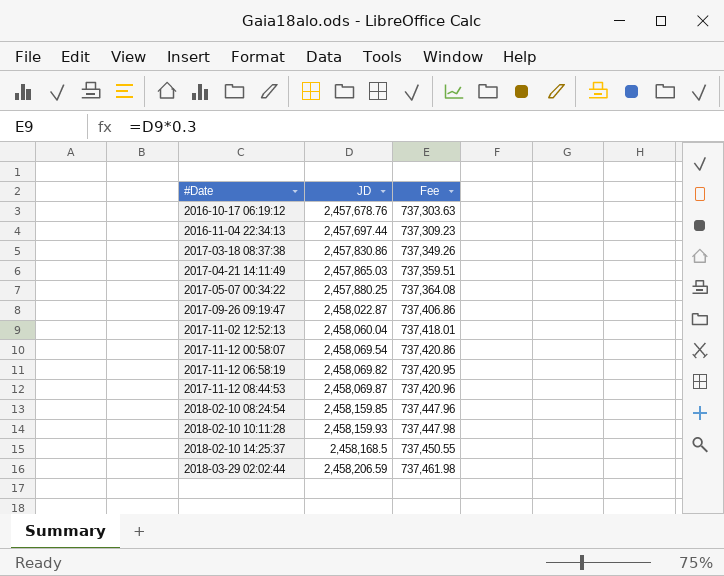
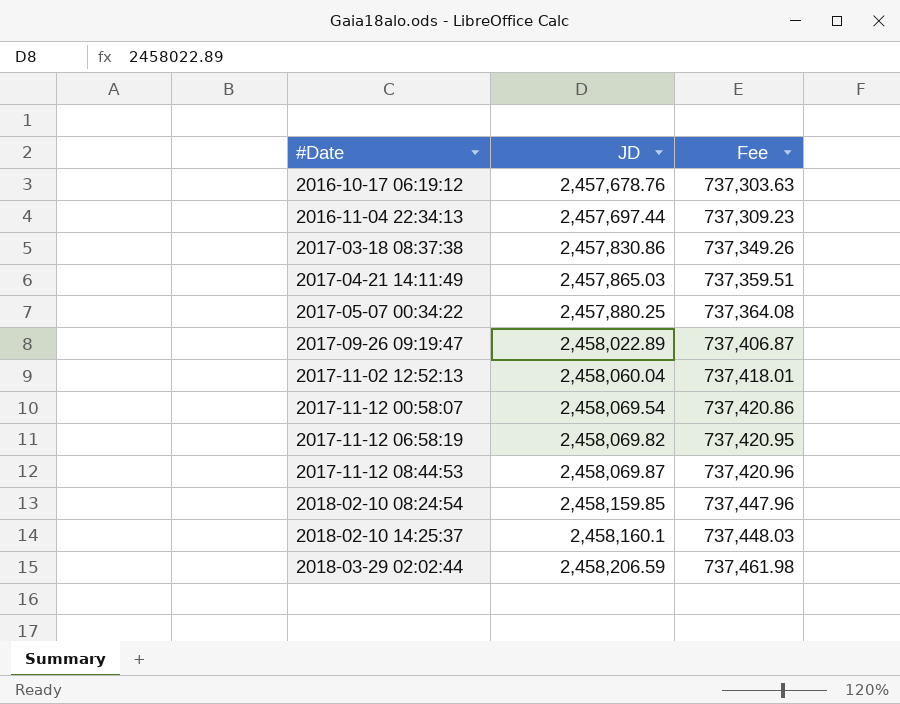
row 2018-02-10 10:11:28: 2,458,159.93 | 737,447.98 -> none
2017-09-26 09:19:47 | JD: 2,458,022.87 -> 2,458,022.89
2017-09-26 09:19:47 | Fee: 737,406.86 -> 737,406.87
2018-02-10 14:25:37 | JD: 2,458,168.5 -> 2,458,160.1
2018-02-10 14:25:37 | Fee: 737,450.55 -> 737,448.03

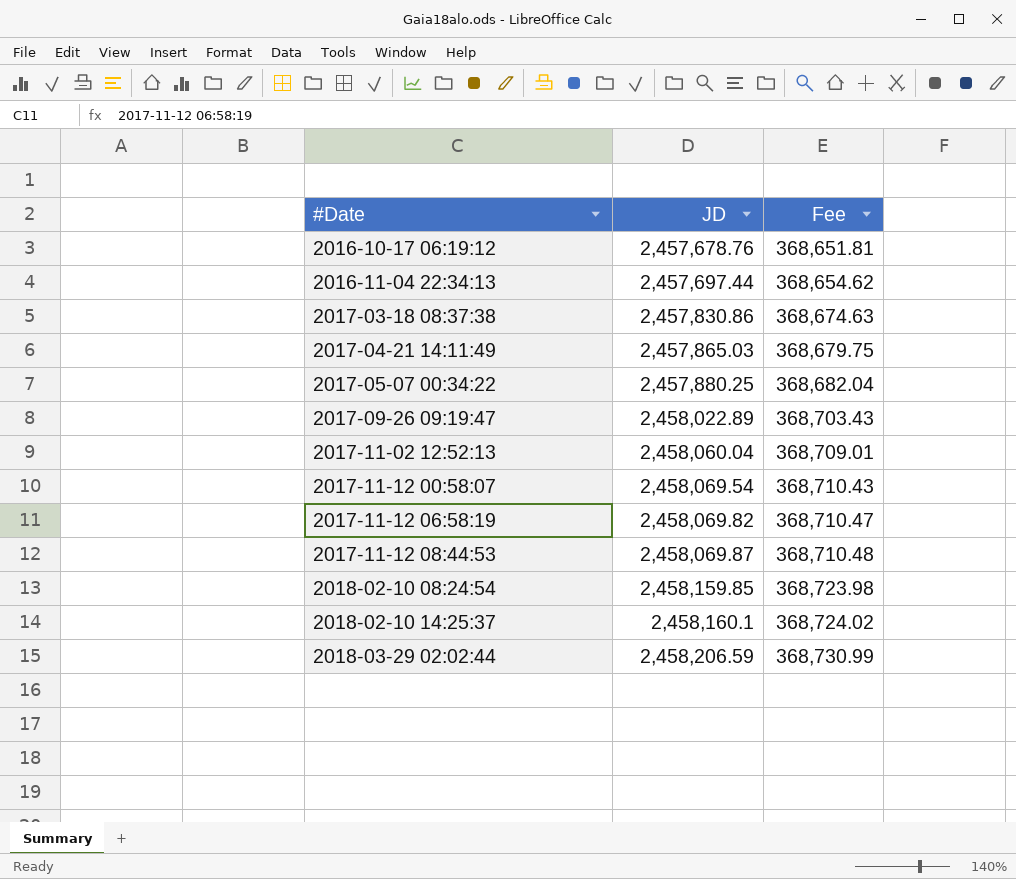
column Fee | formula: [JD] * 0.3 -> [JD] * 0.15

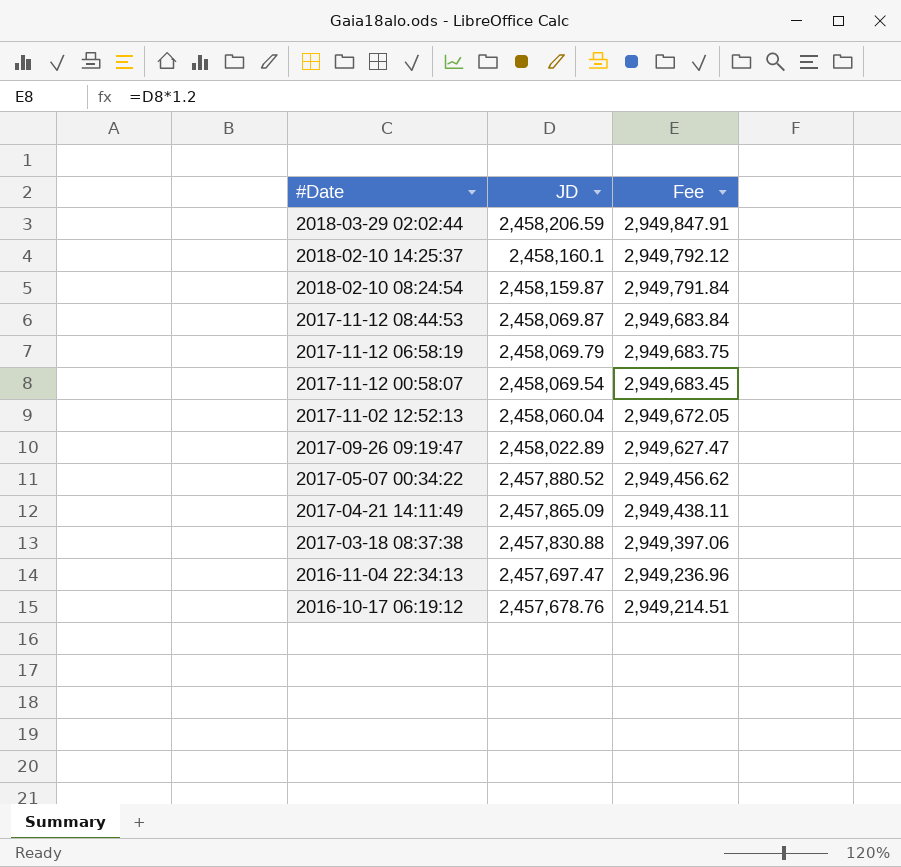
row order: #Date ascending -> #Date descending
column Fee | formula: [JD] * 0.15 -> [JD] * 1.2
2018-02-10 08:24:54 | JD: 2,458,159.85 -> 2,458,159.87
2017-11-12 06:58:19 | JD: 2,458,069.82 -> 2,458,069.79
2017-05-07 00:34:22 | JD: 2,457,880.25 -> 2,457,880.52
2017-04-21 14:11:49 | JD: 2,457,865.03 -> 2,457,865.09
2017-03-18 08:37:38 | JD: 2,457,830.86 -> 2,457,830.88
2016-11-04 22:34:13 | JD: 2,457,697.44 -> 2,457,697.47

